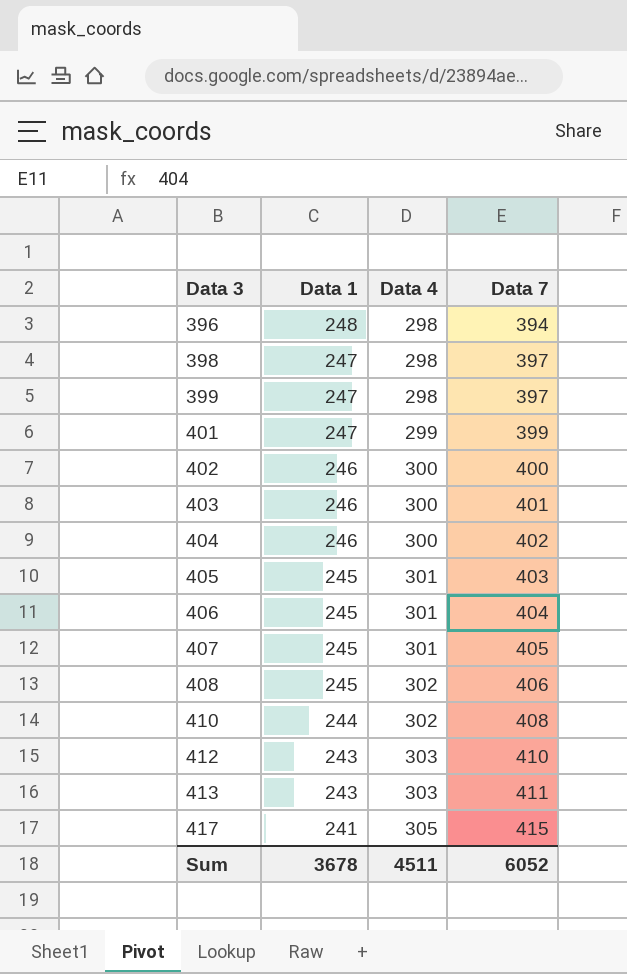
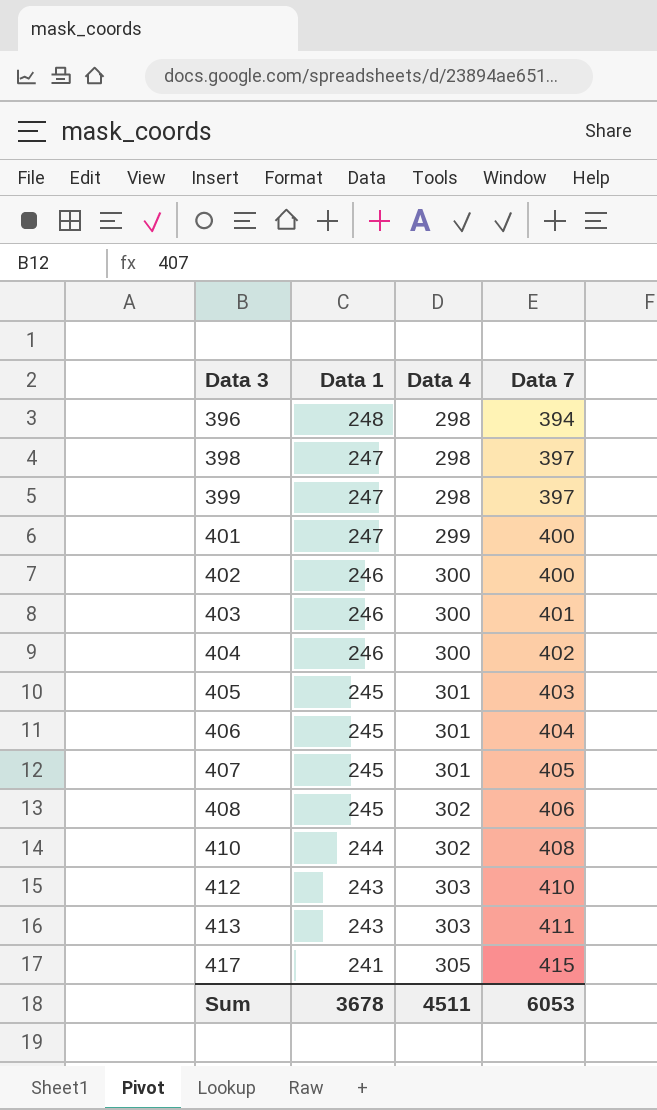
401 | Data 7: 399 -> 400
Sum | Data 7: 6052 -> 6053

